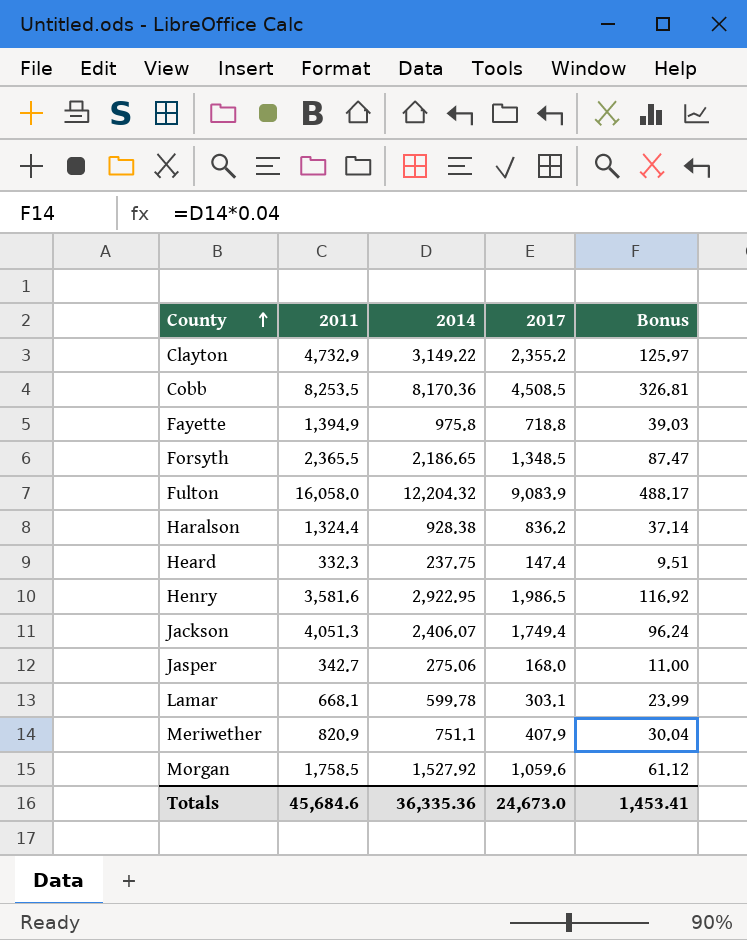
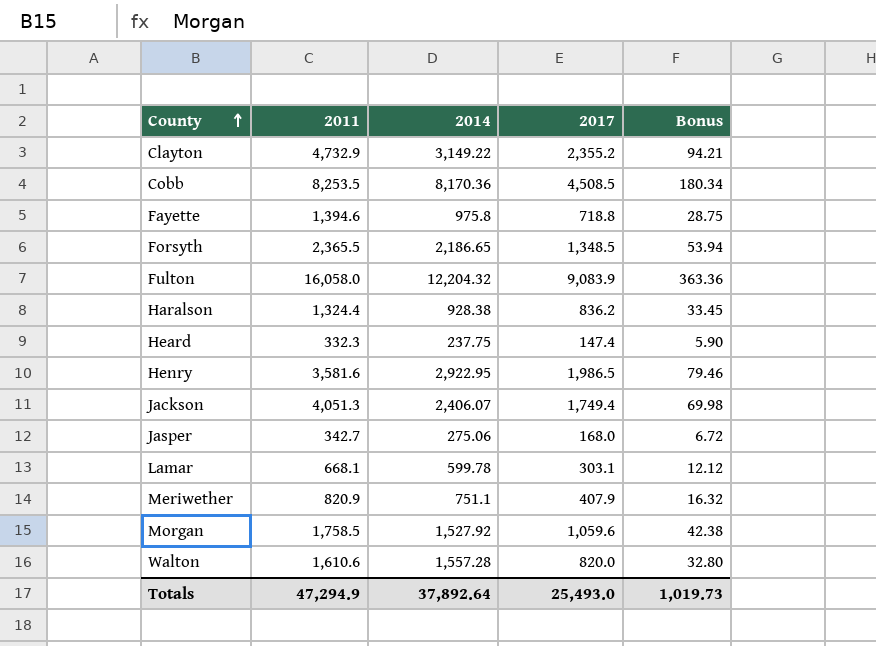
column Bonus | formula: [2014] * 0.04 -> [2017] * 0.04
Fayette | 2011: 1,394.9 -> 1,394.6
row Walton: none -> 1,610.6 | 1,557.28 | 820.0 | 32.80
Totals | 2011: 45,684.6 -> 47,294.9
Totals | 2014: 36,335.36 -> 37,892.64
Totals | 2017: 24,673.0 -> 25,493.0
Totals | Bonus: 1,453.41 -> 1,019.73

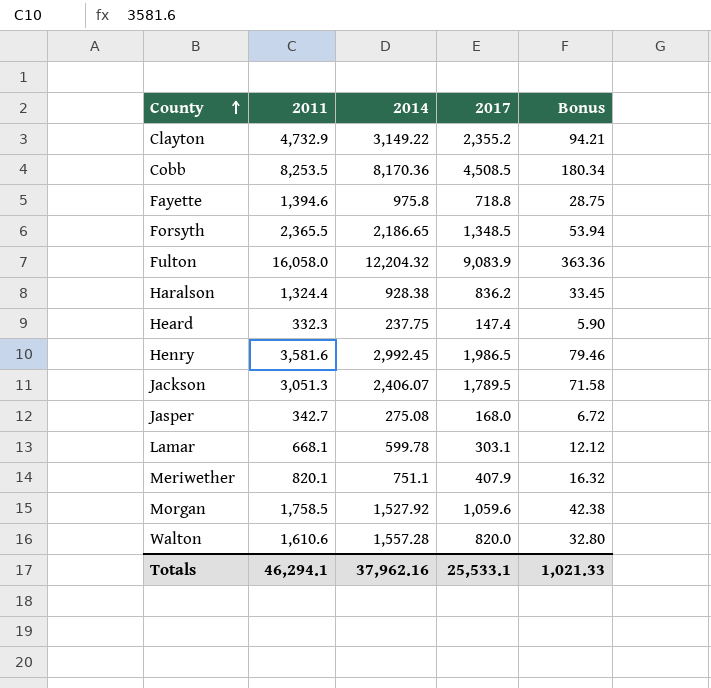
Henry | 2014: 2,922.95 -> 2,992.45
Jackson | 2011: 4,051.3 -> 3,051.3
Jackson | 2017: 1,749.4 -> 1,789.5
Jackson | Bonus: 69.98 -> 71.58
Jasper | 2014: 275.06 -> 275.08
Meriwether | 2011: 820.9 -> 820.1
Totals | 2011: 47,294.9 -> 46,294.1
Totals | 2014: 37,892.64 -> 37,962.16
Totals | 2017: 25,493.0 -> 25,533.1
Totals | Bonus: 1,019.73 -> 1,021.33

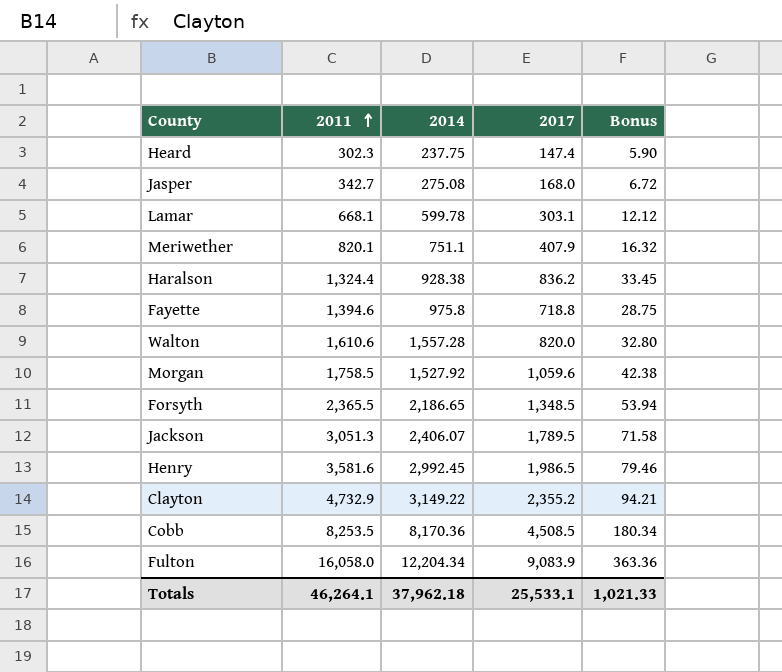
row order: County ascending -> 2011 ascending
Heard | 2011: 332.3 -> 302.3
Fulton | 2014: 12,204.32 -> 12,204.34
Totals | 2011: 46,294.1 -> 46,264.1
Totals | 2014: 37,962.16 -> 37,962.18

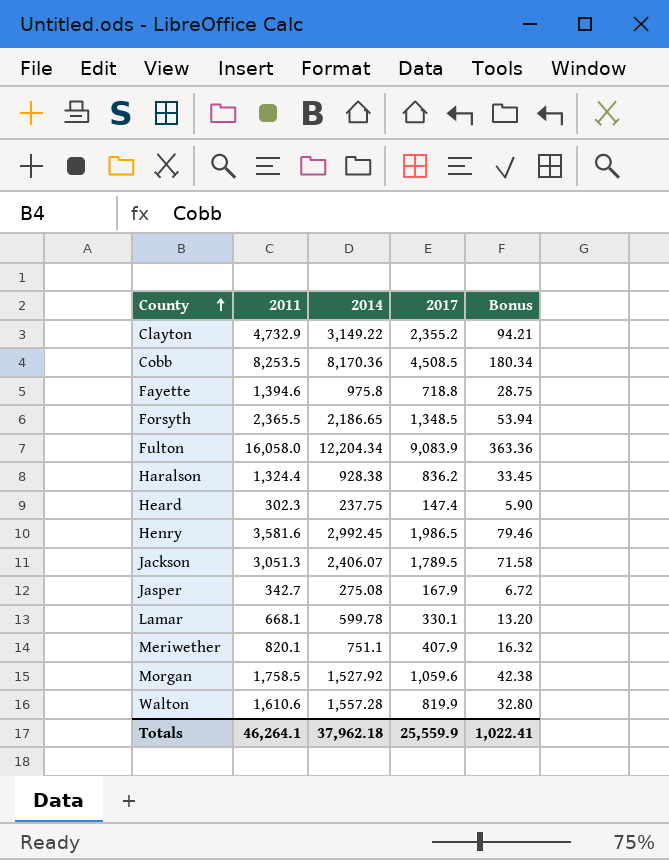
row order: 2011 ascending -> County ascending
Jasper | 2017: 168.0 -> 167.9
Lamar | 2017: 303.1 -> 330.1
Lamar | Bonus: 12.12 -> 13.20
Walton | 2017: 820.0 -> 819.9
Totals | 2017: 25,533.1 -> 25,559.9
Totals | Bonus: 1,021.33 -> 1,022.41

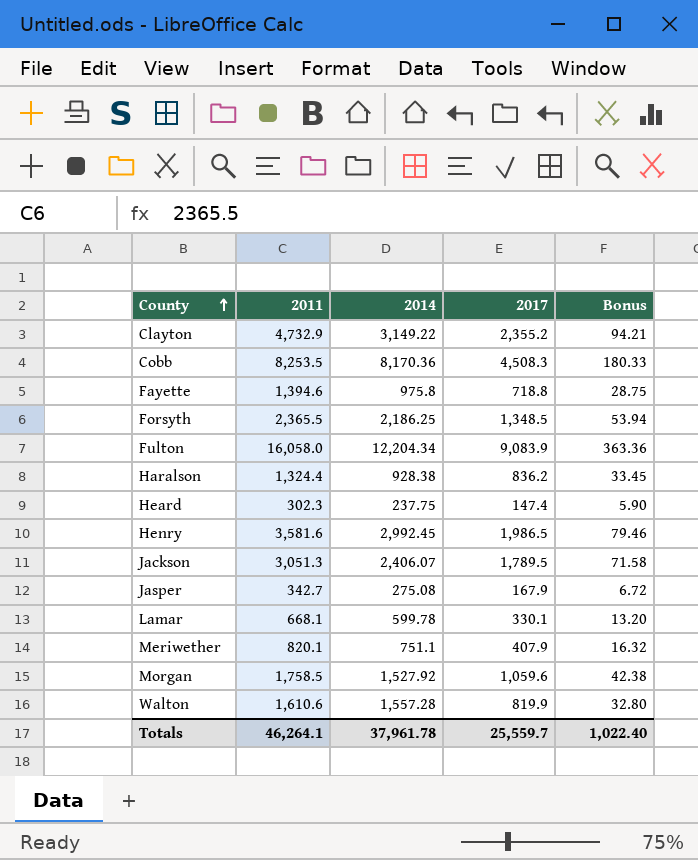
Cobb | 2017: 4,508.5 -> 4,508.3
Cobb | Bonus: 180.34 -> 180.33
Forsyth | 2014: 2,186.65 -> 2,186.25
Totals | 2014: 37,962.18 -> 37,961.78
Totals | 2017: 25,559.9 -> 25,559.7
Totals | Bonus: 1,022.41 -> 1,022.40

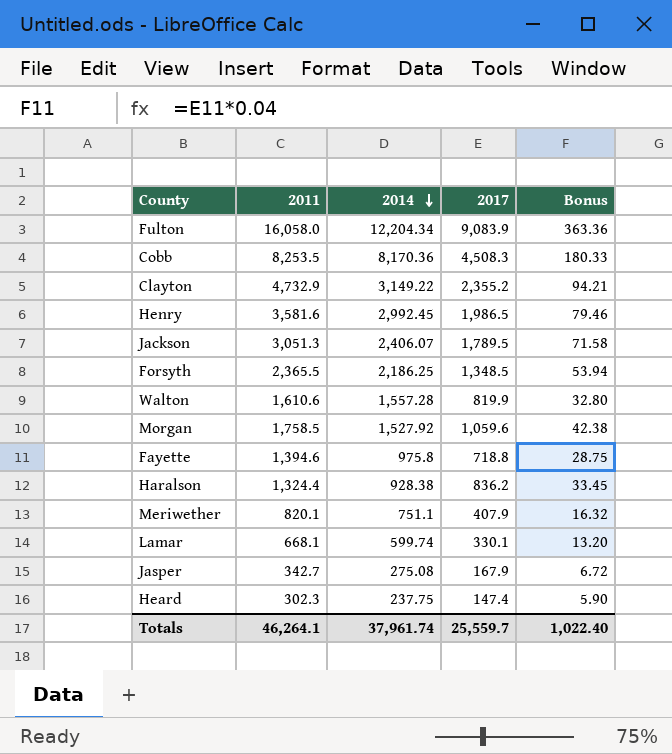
row order: County ascending -> 2014 descending
Lamar | 2014: 599.78 -> 599.74
Totals | 2014: 37,961.78 -> 37,961.74

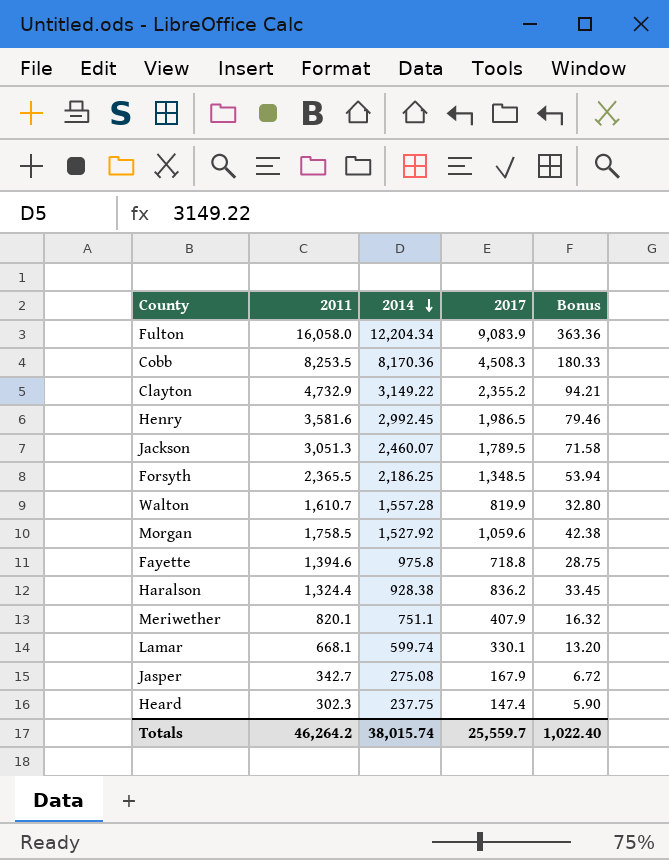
Jackson | 2014: 2,406.07 -> 2,460.07
Walton | 2011: 1,610.6 -> 1,610.7
Totals | 2011: 46,264.1 -> 46,264.2
Totals | 2014: 37,961.74 -> 38,015.74

